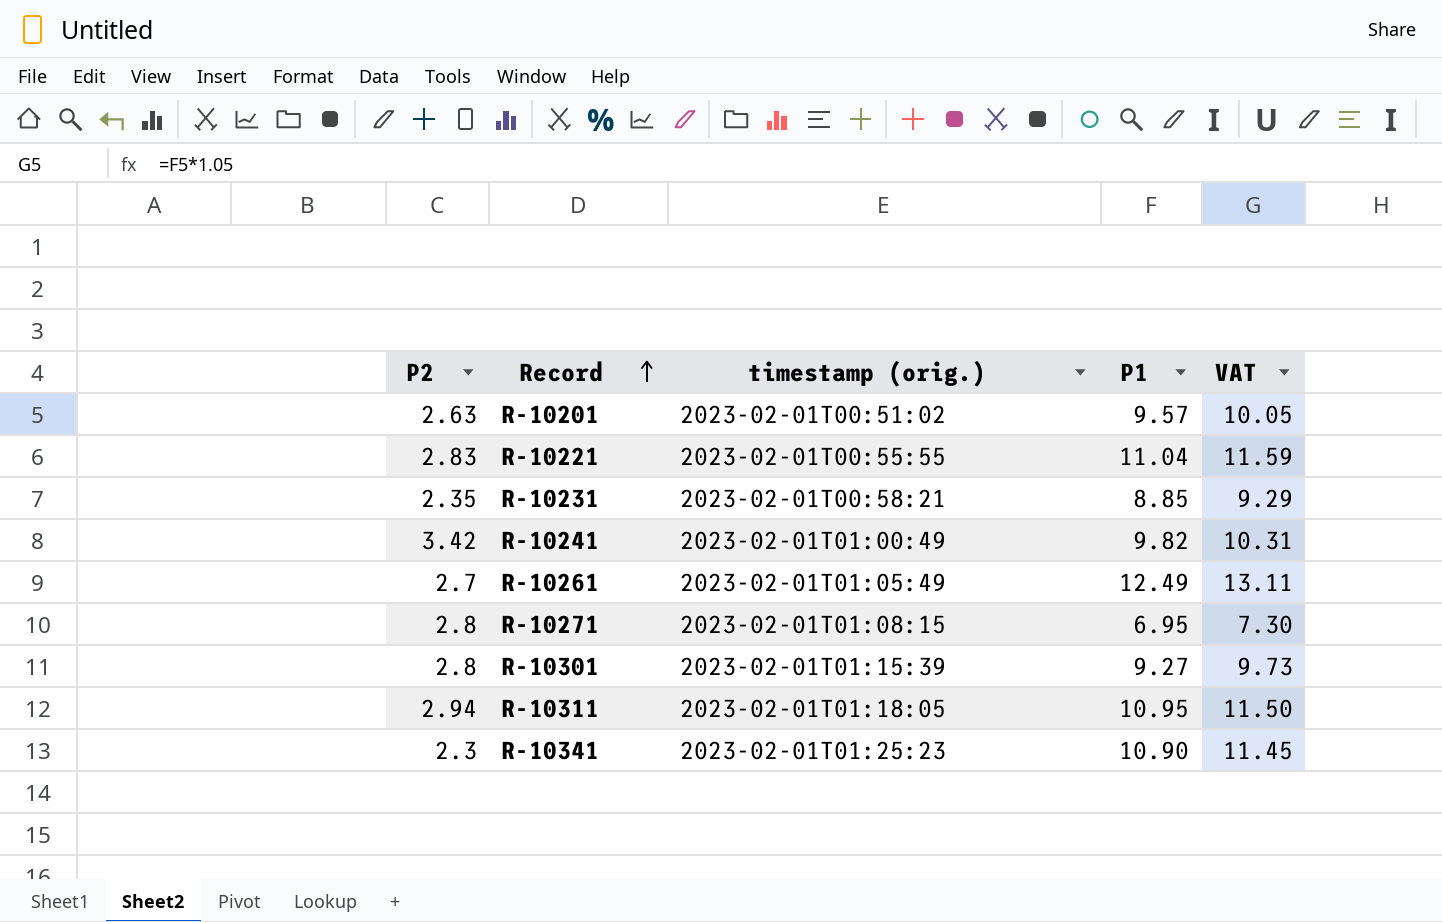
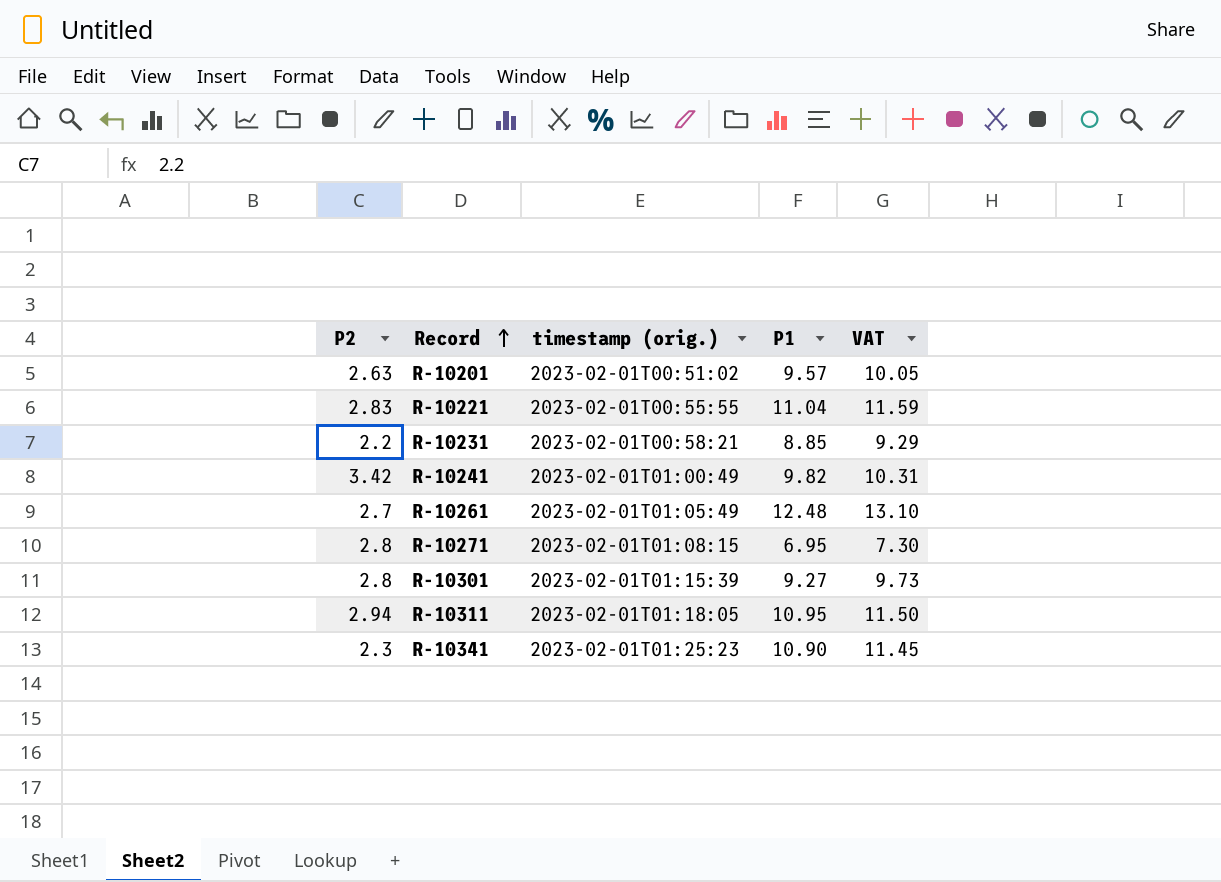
R-10231 | P2: 2.35 -> 2.2
R-10261 | P1: 12.49 -> 12.48
R-10261 | VAT: 13.11 -> 13.10

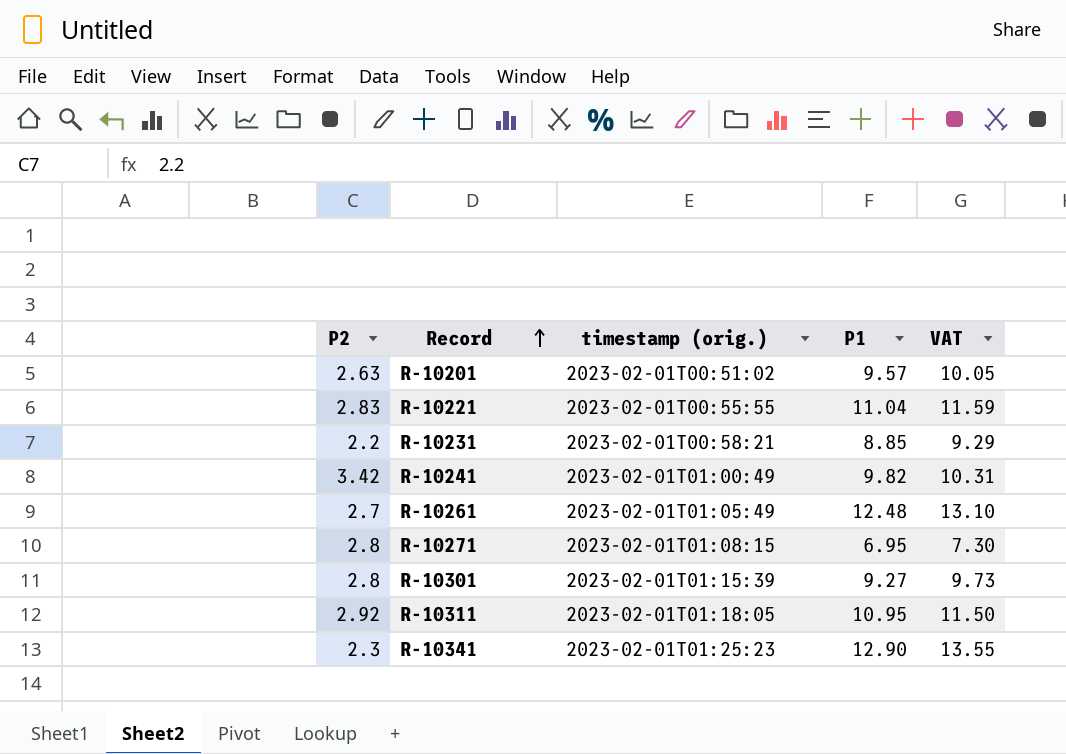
R-10311 | P2: 2.94 -> 2.92
R-10341 | P1: 10.90 -> 12.90
R-10341 | VAT: 11.45 -> 13.55

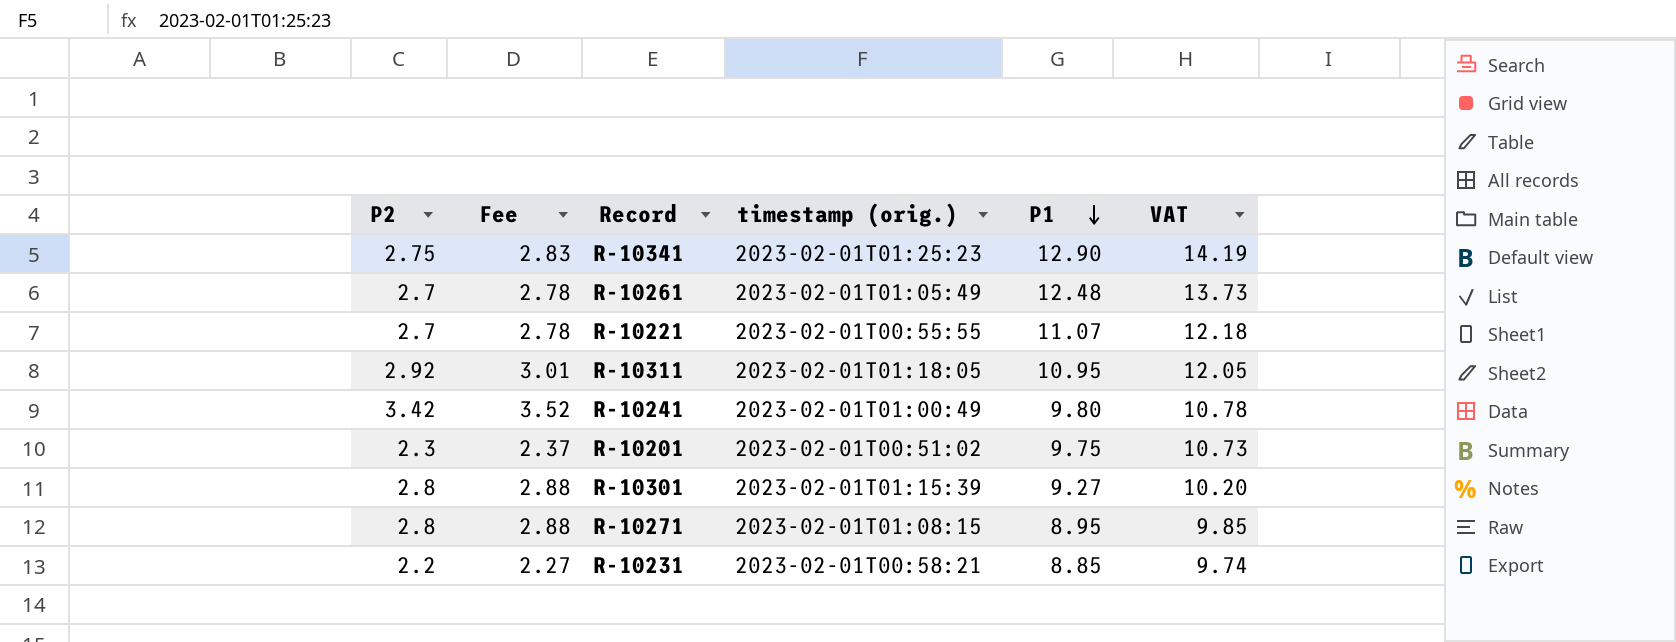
row order: Record ascending -> P1 descending
column Fee | formula: none -> [P2] * 1.03
column VAT | formula: [P1] * 1.05 -> [P1] * 1.1
R-10341 | P2: 2.3 -> 2.75
R-10221 | P2: 2.83 -> 2.7
R-10221 | P1: 11.04 -> 11.07
R-10241 | P1: 9.82 -> 9.80
R-10201 | P2: 2.63 -> 2.3
R-10201 | P1: 9.57 -> 9.75
R-10271 | P1: 6.95 -> 8.95

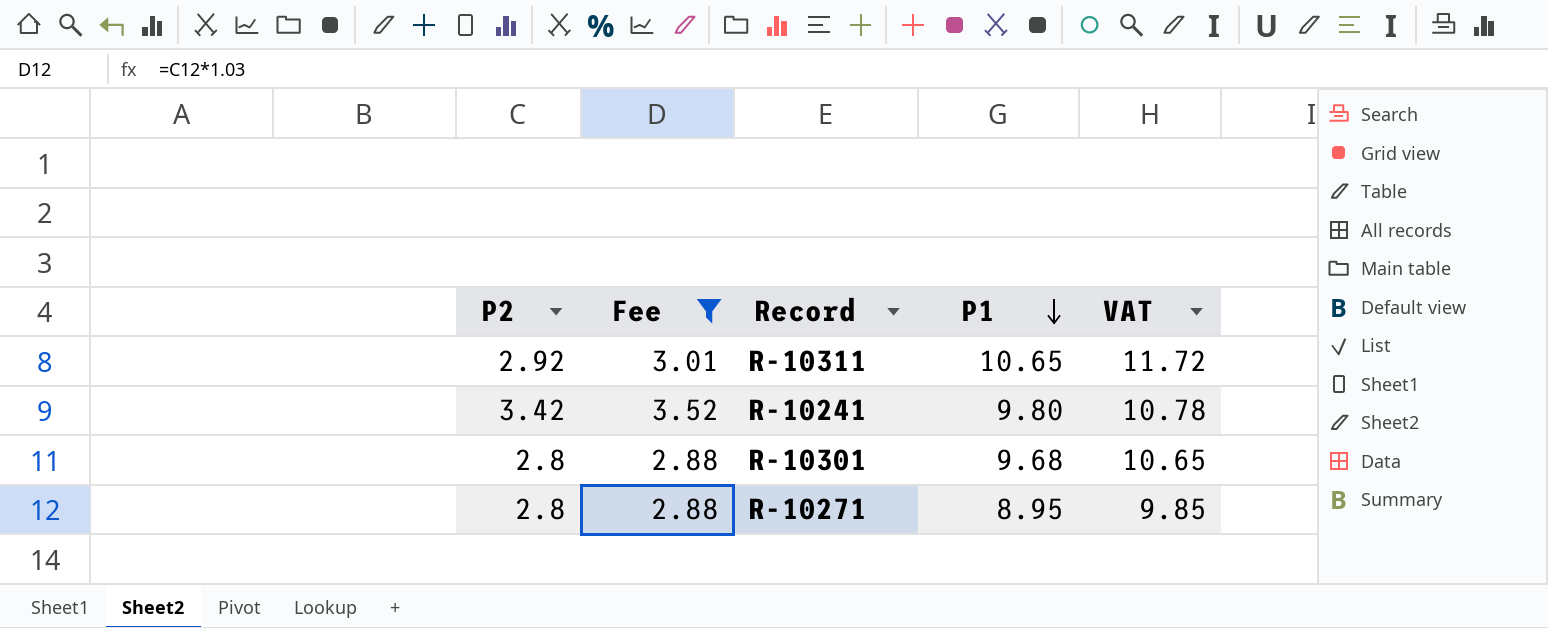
filter: none -> Fee >= 2.88
column timestamp (orig.) | position: 4 -> none
R-10311 | P1: 10.95 -> 10.65
R-10311 | VAT: 12.05 -> 11.72
R-10301 | P1: 9.27 -> 9.68
R-10301 | VAT: 10.20 -> 10.65

